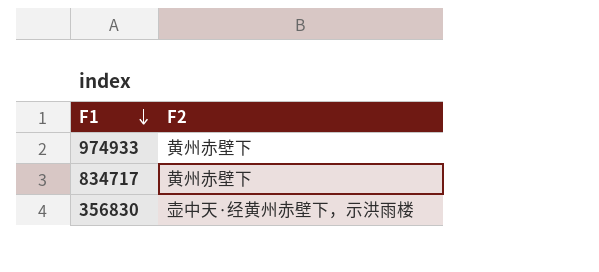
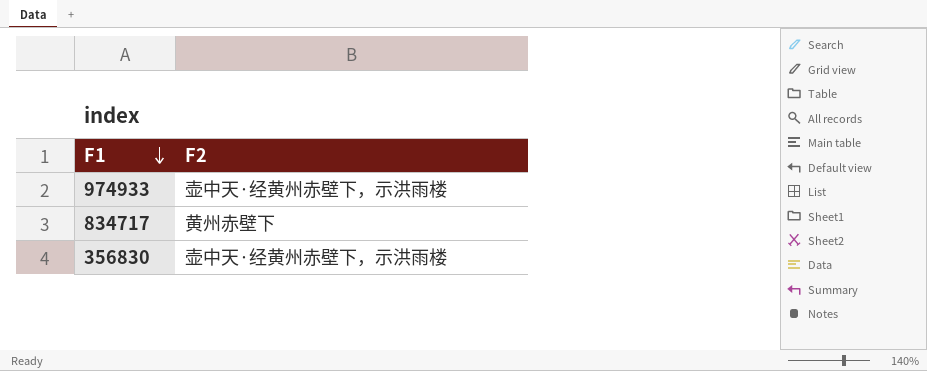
974933 | F2: 黄州赤壁下 -> 壶中天·经黄州赤壁下，示洪雨楼

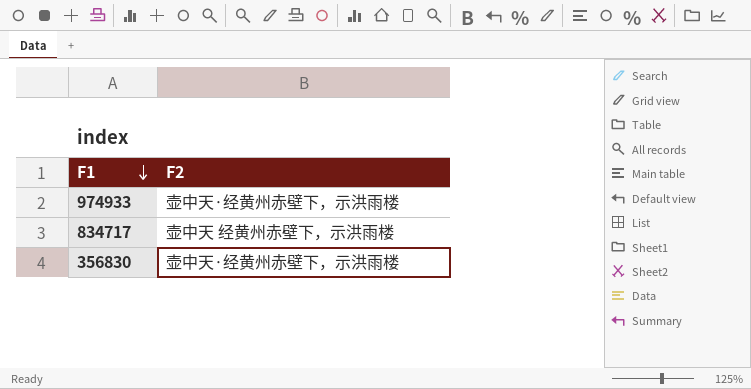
834717 | F2: 黄州赤壁下 -> 壶中天 经黄州赤壁下，示洪雨楼

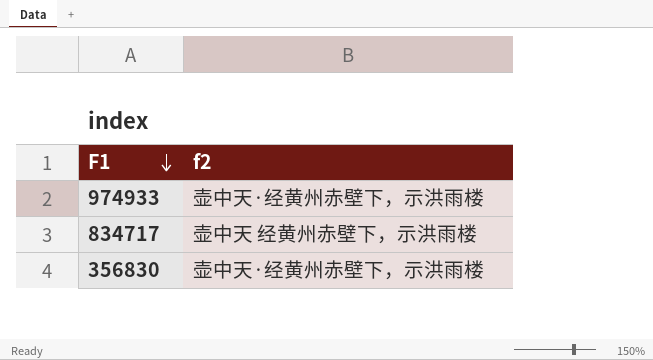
column name: F2 -> f2

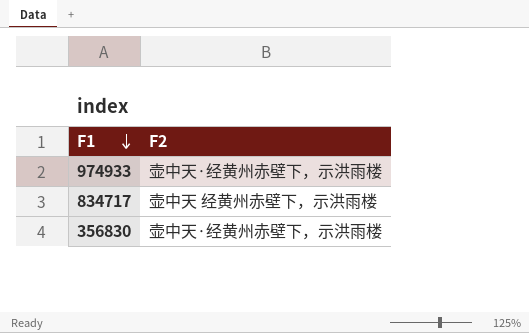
column name: f2 -> F2

